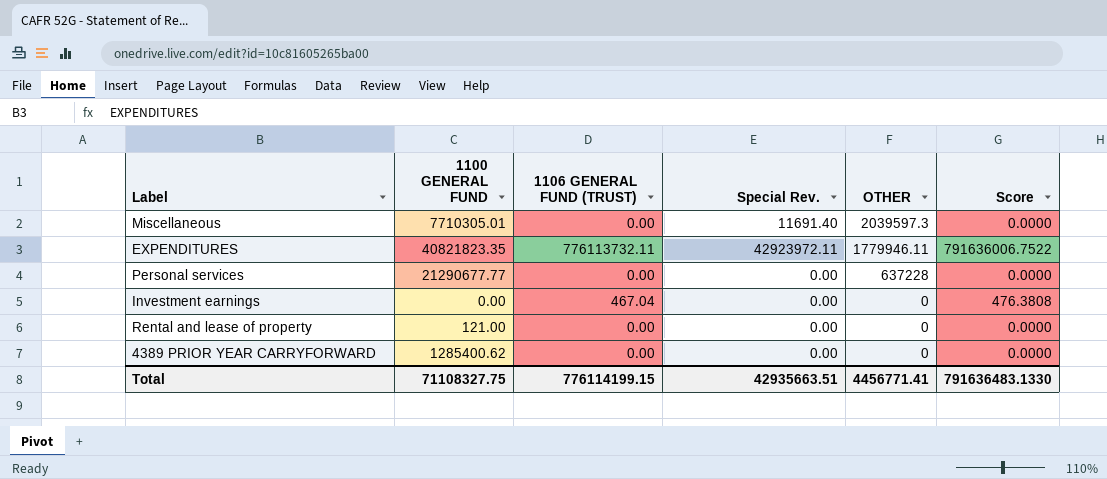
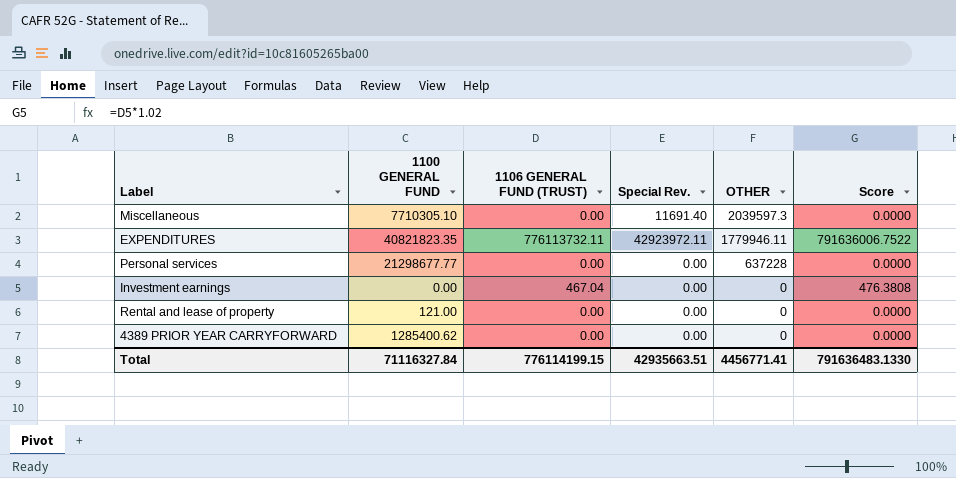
Miscellaneous | 1100 GENERAL FUND: 7710305.01 -> 7710305.10
Personal services | 1100 GENERAL FUND: 21290677.77 -> 21298677.77
Total | 1100 GENERAL FUND: 71108327.75 -> 71116327.84

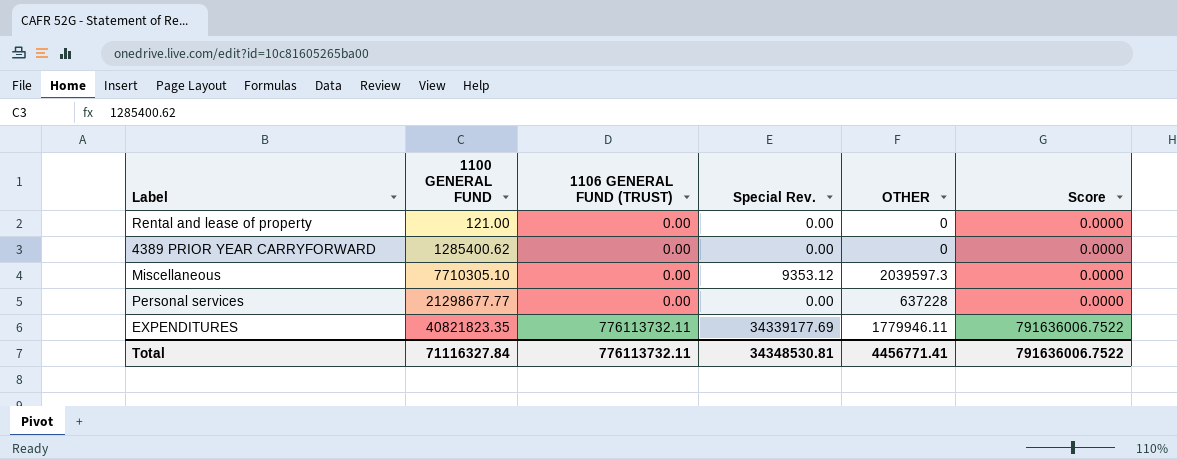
row order: OTHER descending -> 1100 GENERAL FUND ascending
row Investment earnings: 0.00 | 467.04 | 0.00 | 0 | 476.3808 -> none
Miscellaneous | Special Rev.: 11691.40 -> 9353.12
EXPENDITURES | Special Rev.: 42923972.11 -> 34339177.69
Total | 1106 GENERAL FUND (TRUST): 776114199.15 -> 776113732.11
Total | Special Rev.: 42935663.51 -> 34348530.81
Total | Score: 791636483.1330 -> 791636006.7522

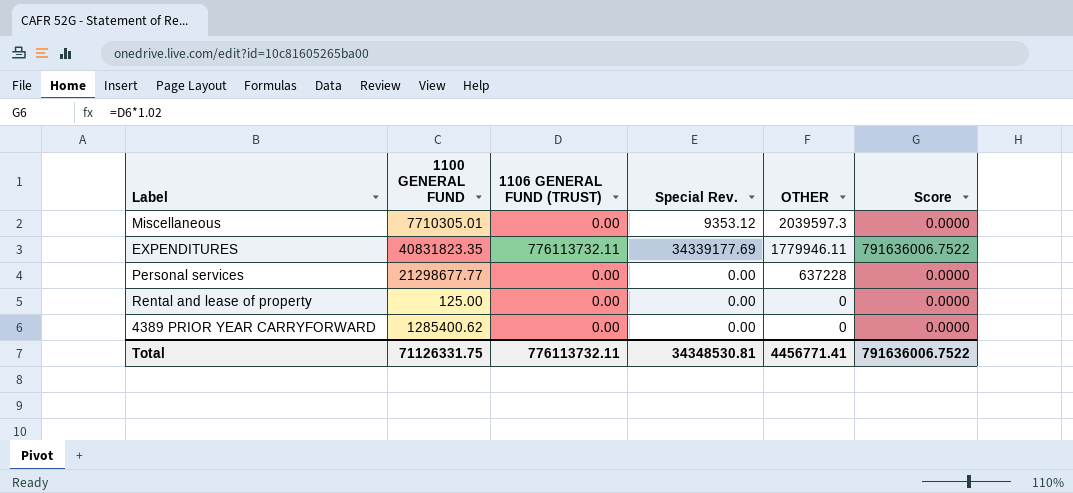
row order: 1100 GENERAL FUND ascending -> OTHER descending
Miscellaneous | 1100 GENERAL FUND: 7710305.10 -> 7710305.01
EXPENDITURES | 1100 GENERAL FUND: 40821823.35 -> 40831823.35
Rental and lease of property | 1100 GENERAL FUND: 121.00 -> 125.00
Total | 1100 GENERAL FUND: 71116327.84 -> 71126331.75

